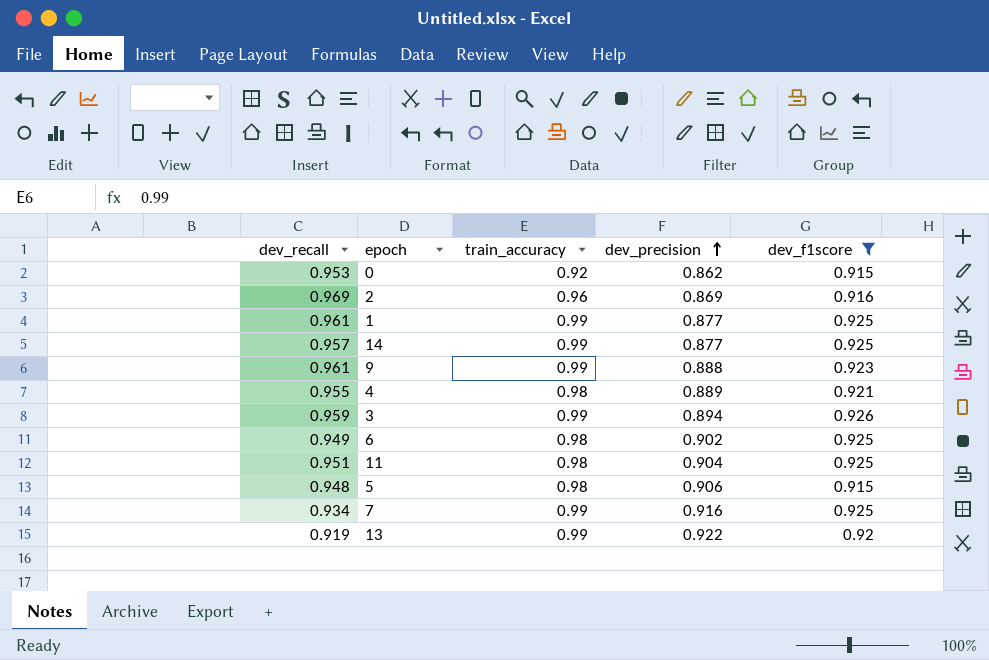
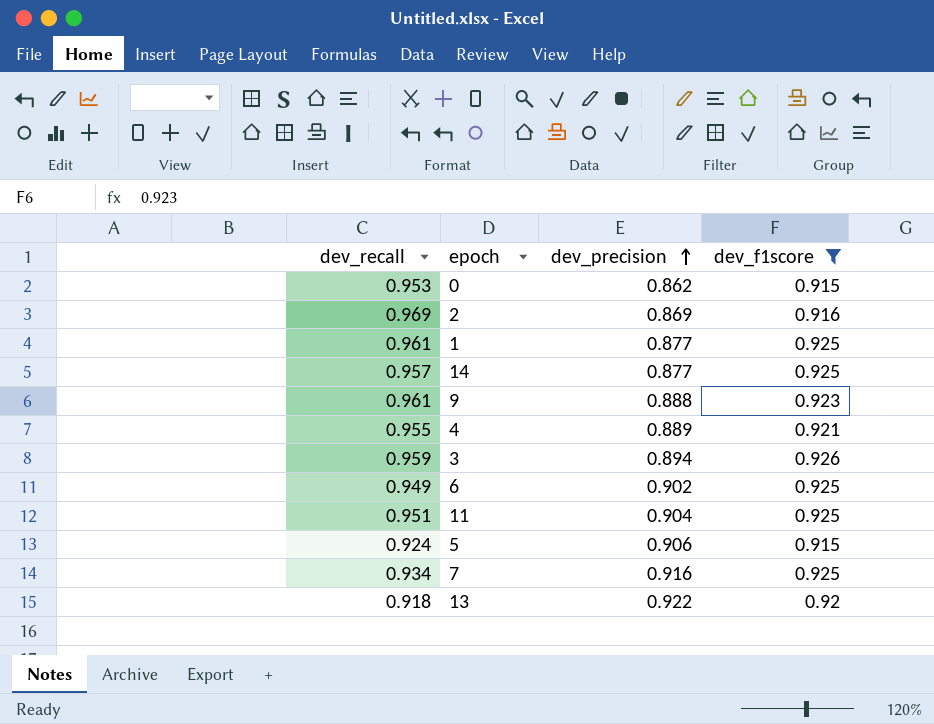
column train_accuracy | position: 3 -> none
5 | dev_recall: 0.948 -> 0.924
13 | dev_recall: 0.919 -> 0.918

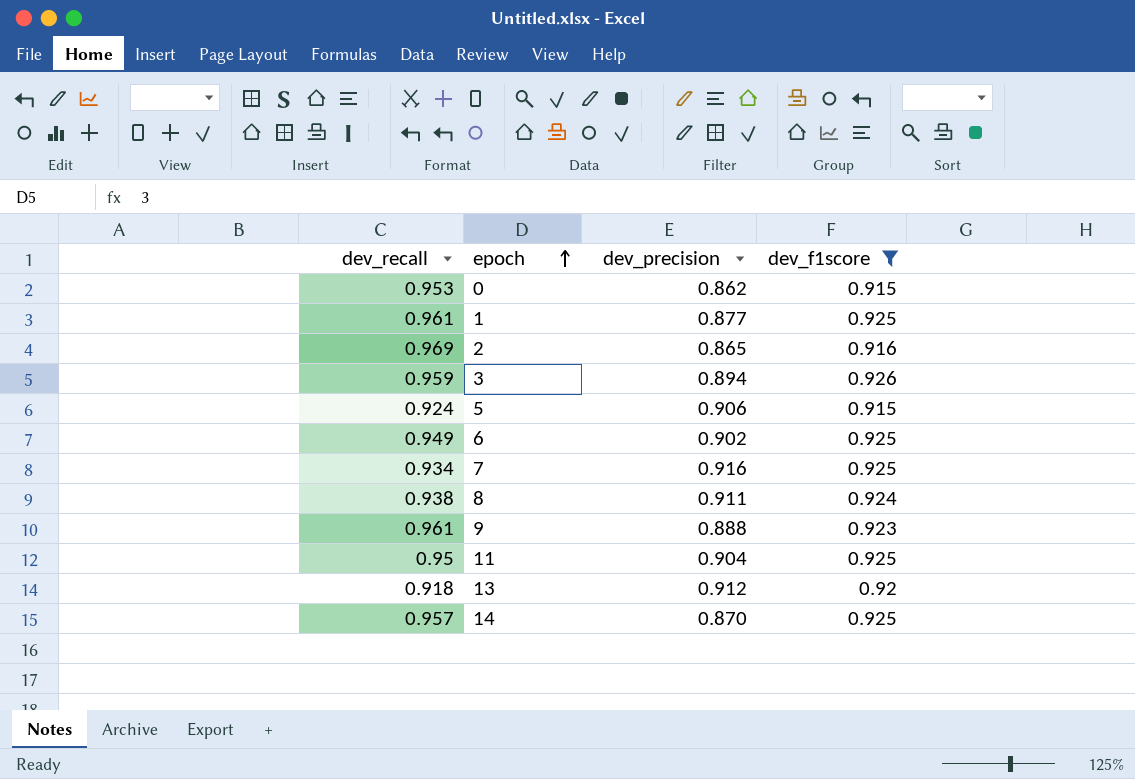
row order: dev_precision ascending -> epoch ascending
row 4: 0.955 | 0.889 | 0.921 -> none
2 | dev_precision: 0.869 -> 0.865
row 8: none -> 0.938 | 0.911 | 0.924
11 | dev_recall: 0.951 -> 0.95
13 | dev_precision: 0.922 -> 0.912
14 | dev_precision: 0.877 -> 0.870

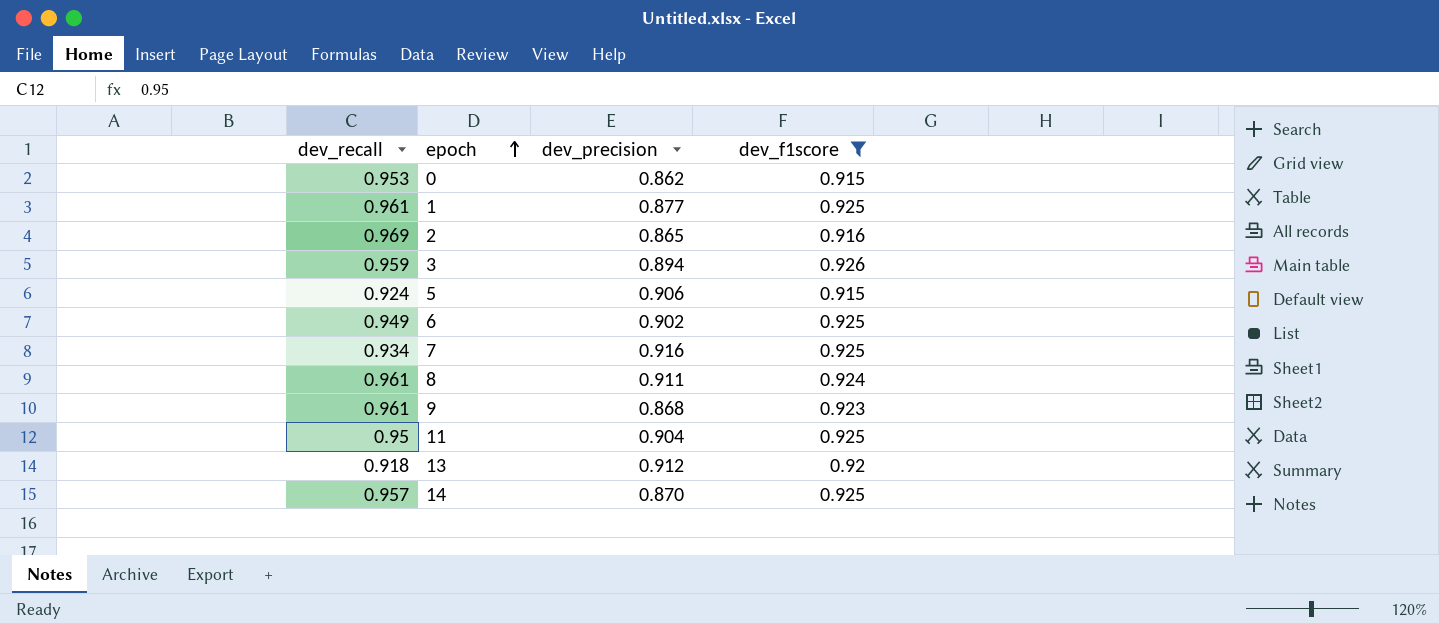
8 | dev_recall: 0.938 -> 0.961
9 | dev_precision: 0.888 -> 0.868

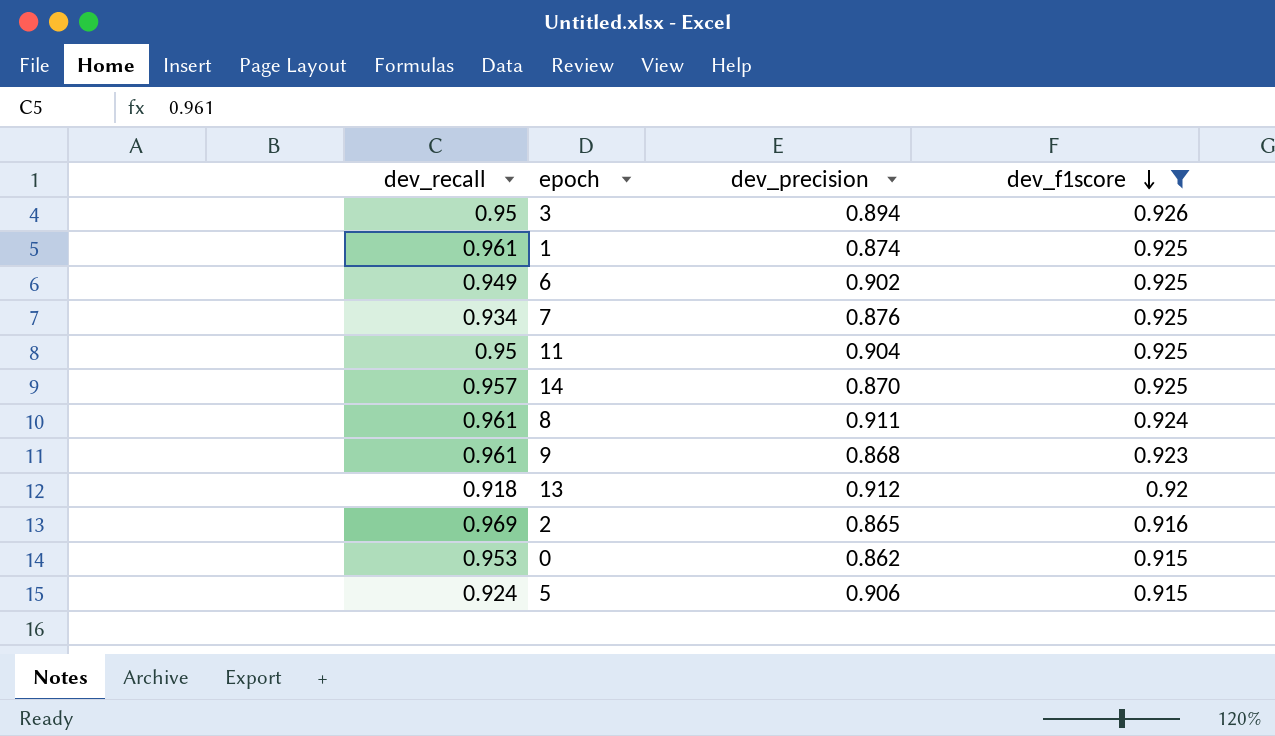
row order: epoch ascending -> dev_f1score descending
3 | dev_recall: 0.959 -> 0.95
1 | dev_precision: 0.877 -> 0.874
7 | dev_precision: 0.916 -> 0.876

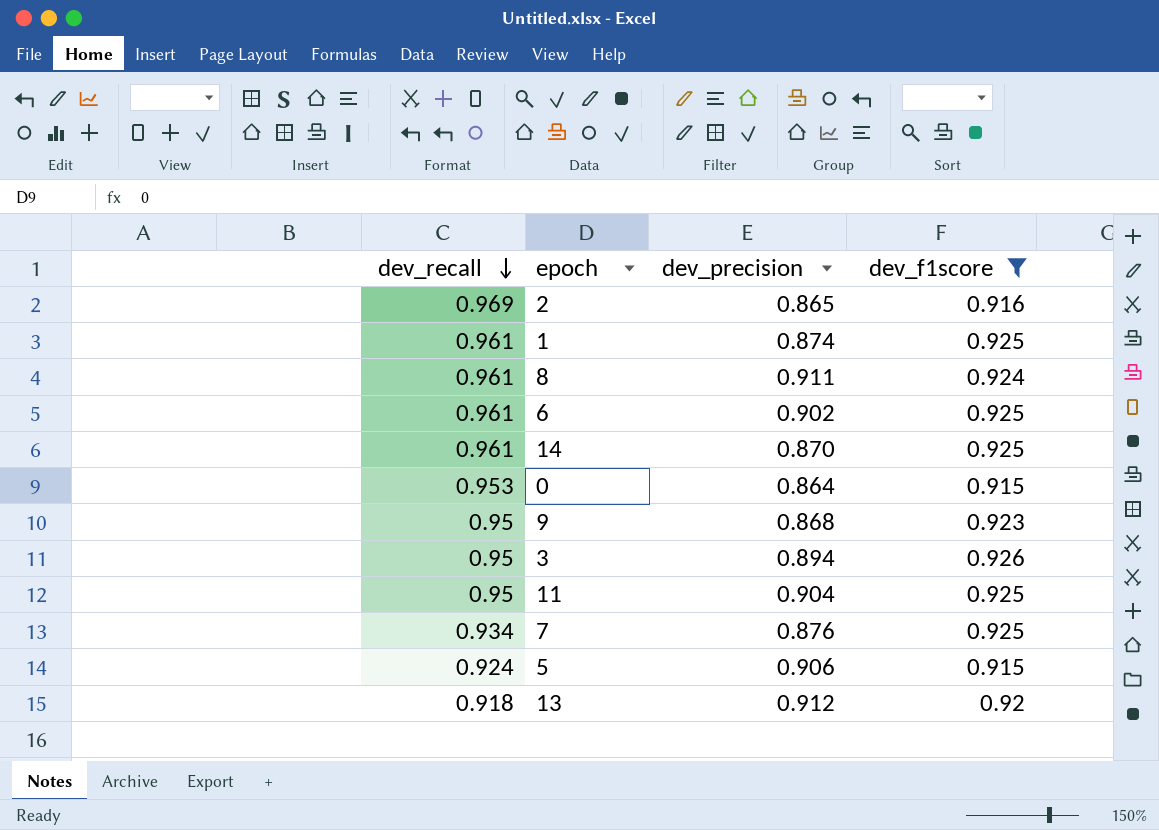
row order: dev_f1score descending -> dev_recall descending
6 | dev_recall: 0.949 -> 0.961
14 | dev_recall: 0.957 -> 0.961
0 | dev_precision: 0.862 -> 0.864
9 | dev_recall: 0.961 -> 0.95

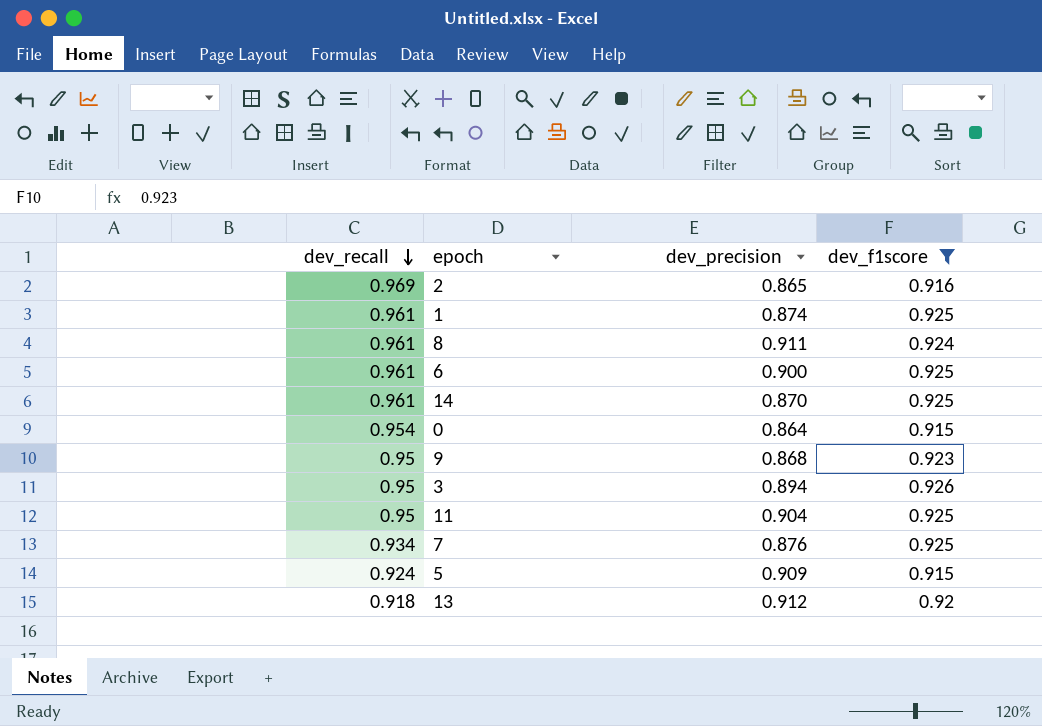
6 | dev_precision: 0.902 -> 0.900
0 | dev_recall: 0.953 -> 0.954
5 | dev_precision: 0.906 -> 0.909

